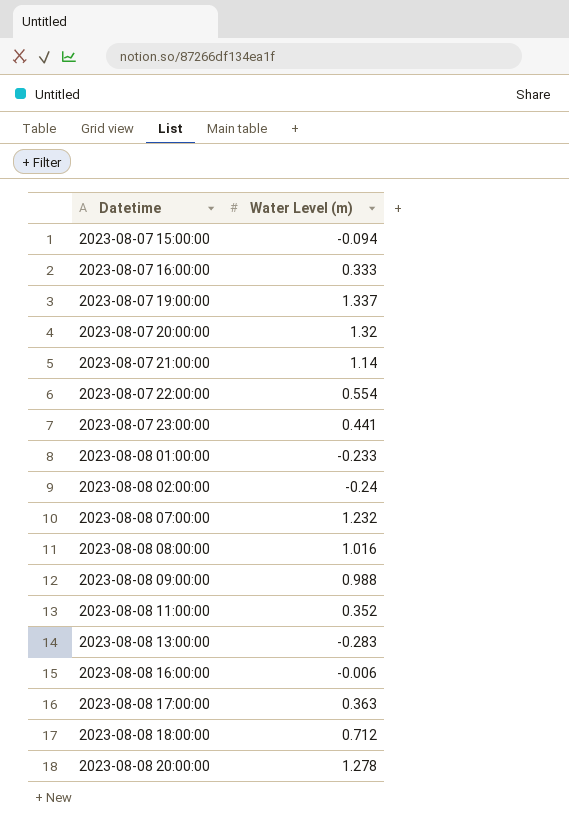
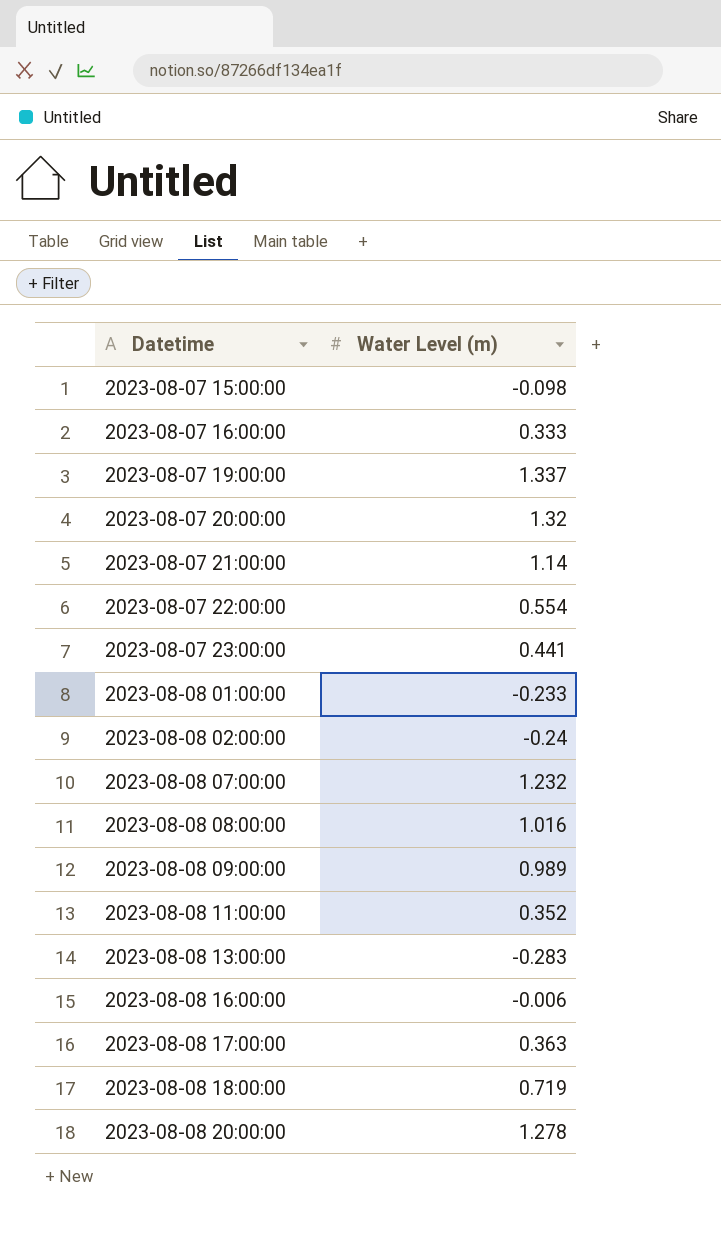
2023-08-07 15:00:00 | Water Level (m): -0.094 -> -0.098
2023-08-08 09:00:00 | Water Level (m): 0.988 -> 0.989
2023-08-08 18:00:00 | Water Level (m): 0.712 -> 0.719

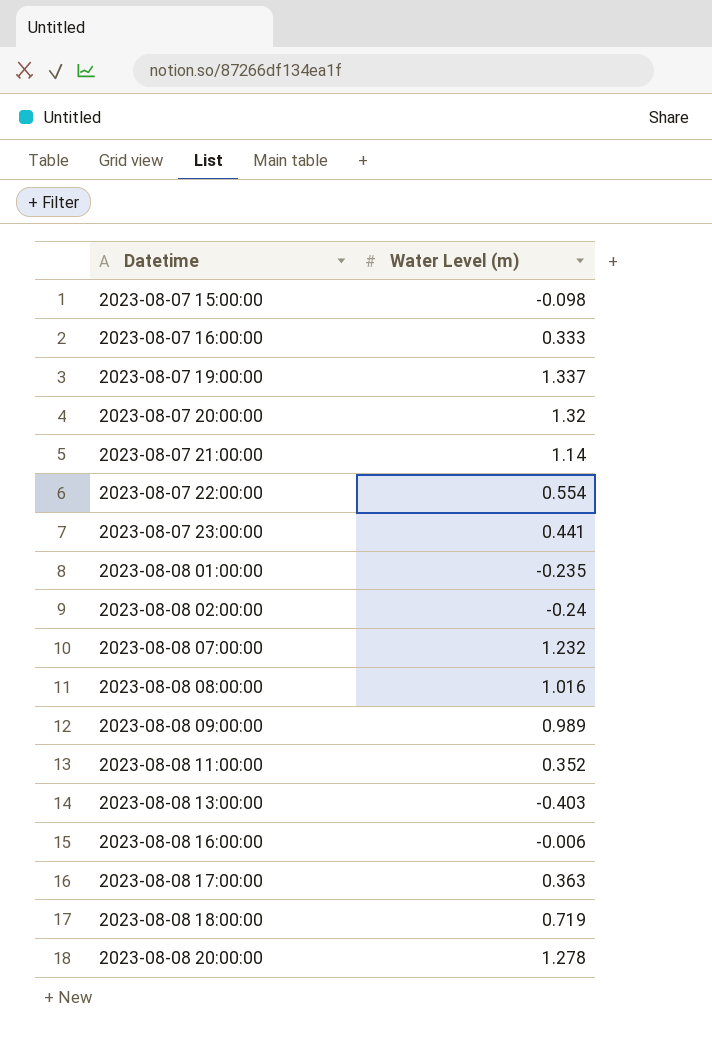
2023-08-08 01:00:00 | Water Level (m): -0.233 -> -0.235
2023-08-08 13:00:00 | Water Level (m): -0.283 -> -0.403

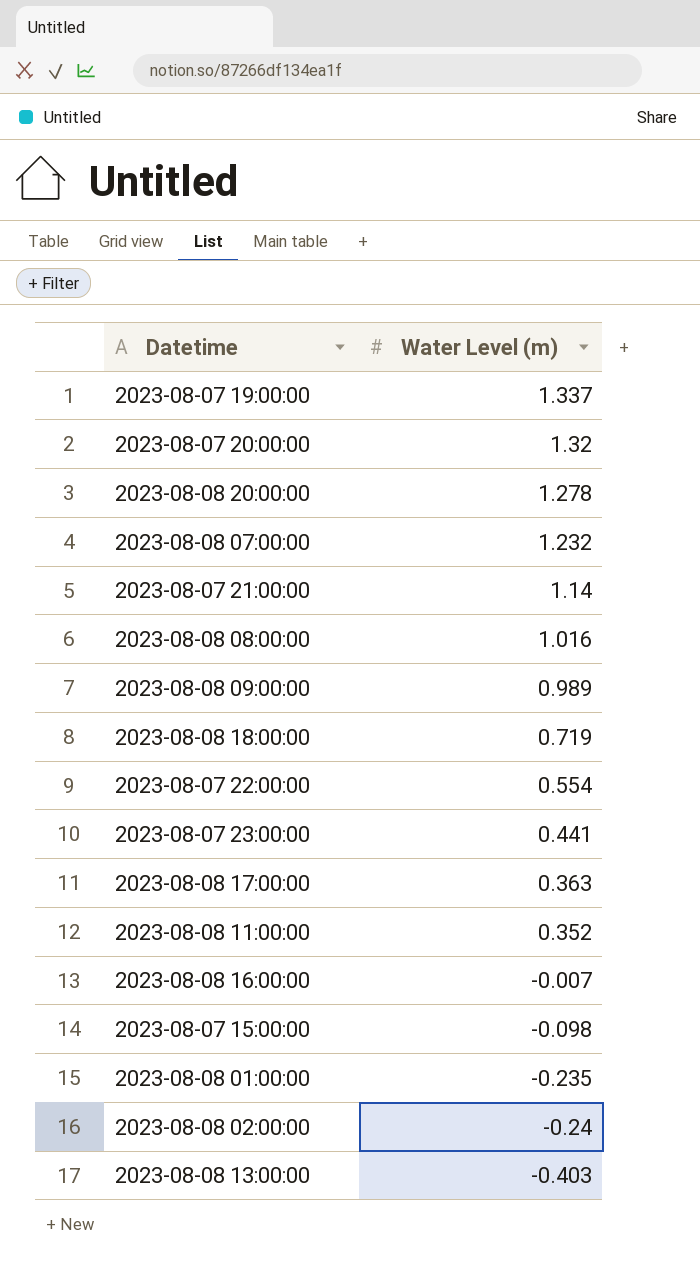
row order: Datetime ascending -> Water Level (m) descending
row 2023-08-07 16:00:00: 0.333 -> none
2023-08-08 16:00:00 | Water Level (m): -0.006 -> -0.007

